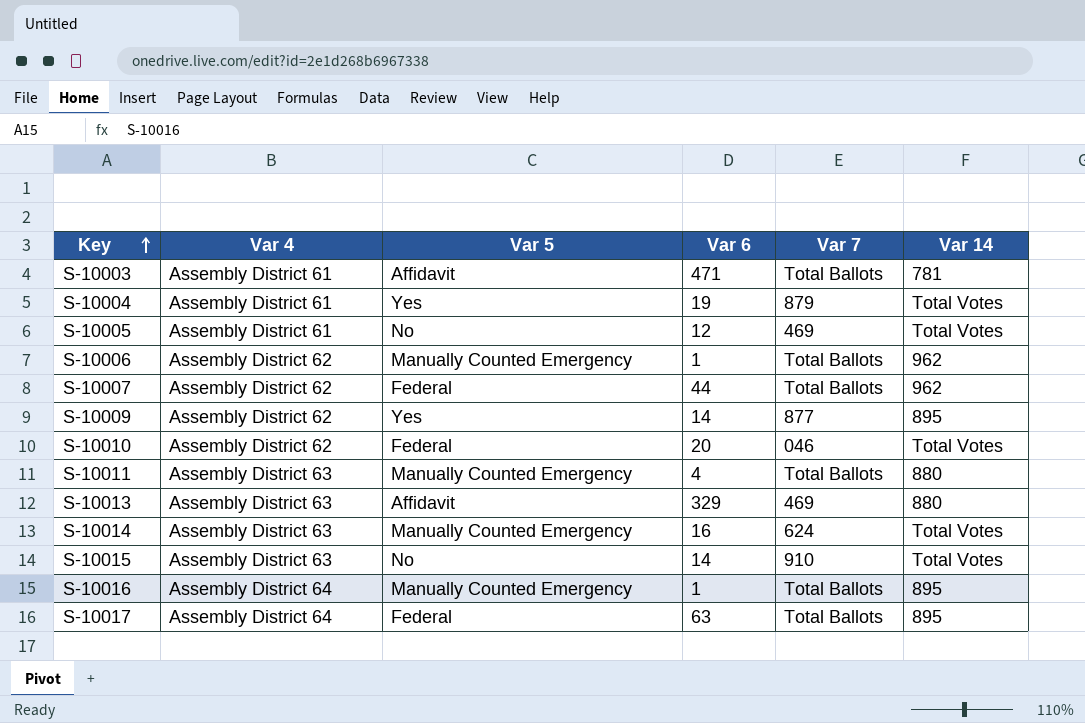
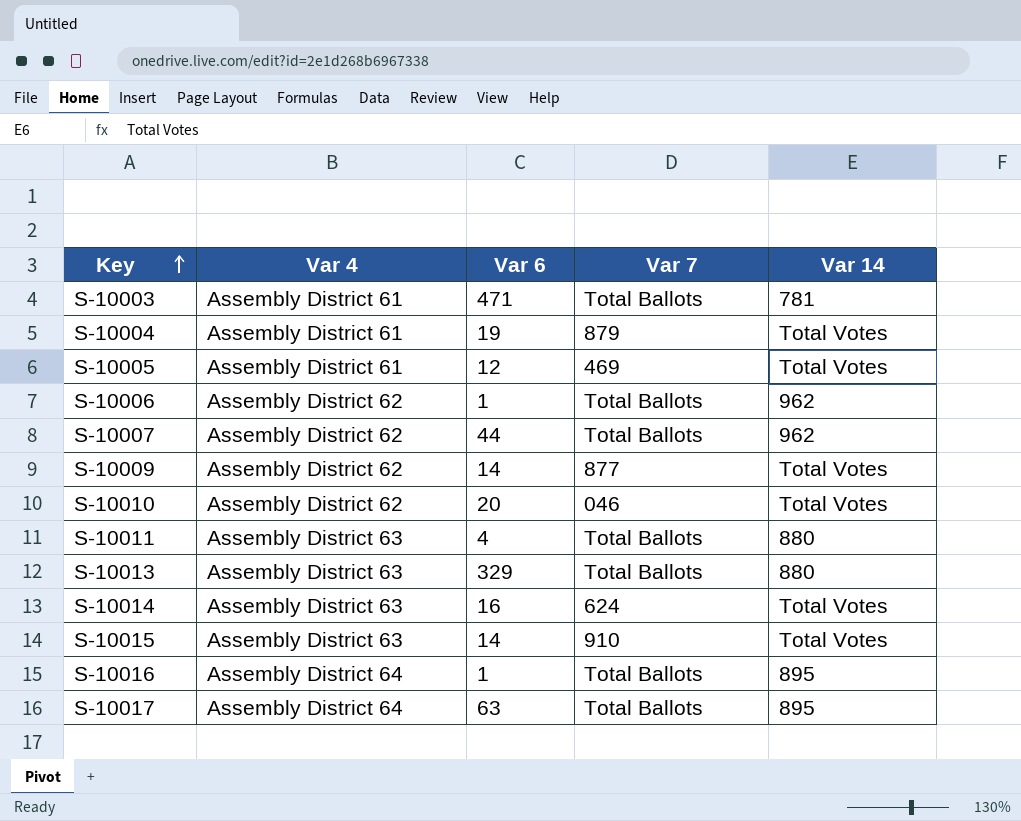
column Var 5 | position: 3 -> none
S-10009 | Var 14: 895 -> Total Votes
S-10013 | Var 7: 469 -> Total Ballots

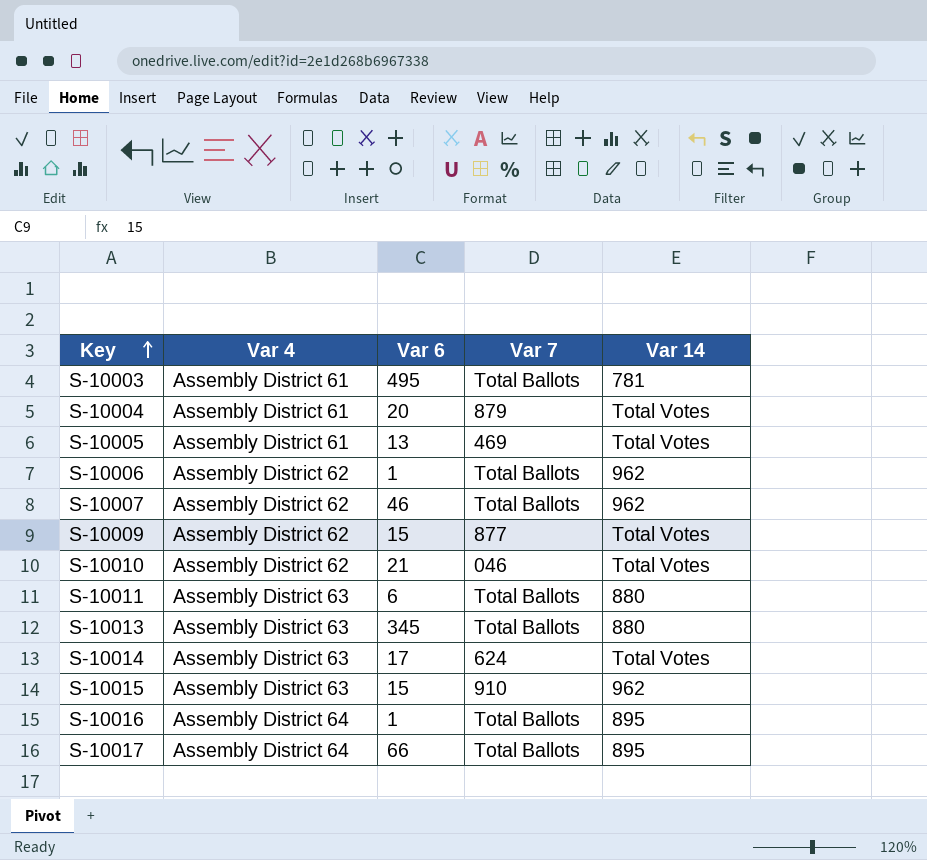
S-10003 | Var 6: 471 -> 495
S-10004 | Var 6: 19 -> 20
S-10005 | Var 6: 12 -> 13
S-10007 | Var 6: 44 -> 46
S-10009 | Var 6: 14 -> 15
S-10010 | Var 6: 20 -> 21
S-10011 | Var 6: 4 -> 6
S-10013 | Var 6: 329 -> 345
S-10014 | Var 6: 16 -> 17
S-10015 | Var 6: 14 -> 15
S-10015 | Var 14: Total Votes -> 962
S-10017 | Var 6: 63 -> 66

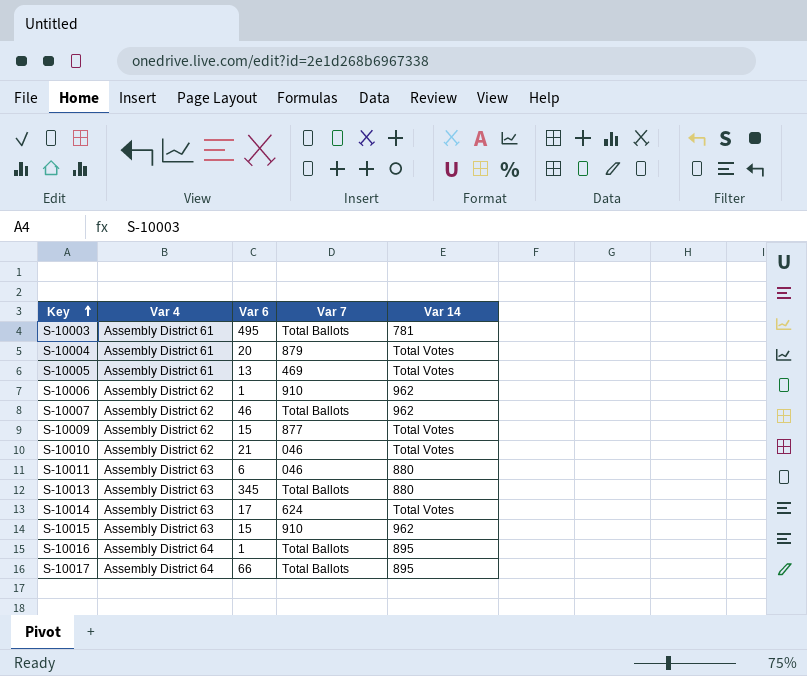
S-10006 | Var 7: Total Ballots -> 910
S-10011 | Var 7: Total Ballots -> 046

